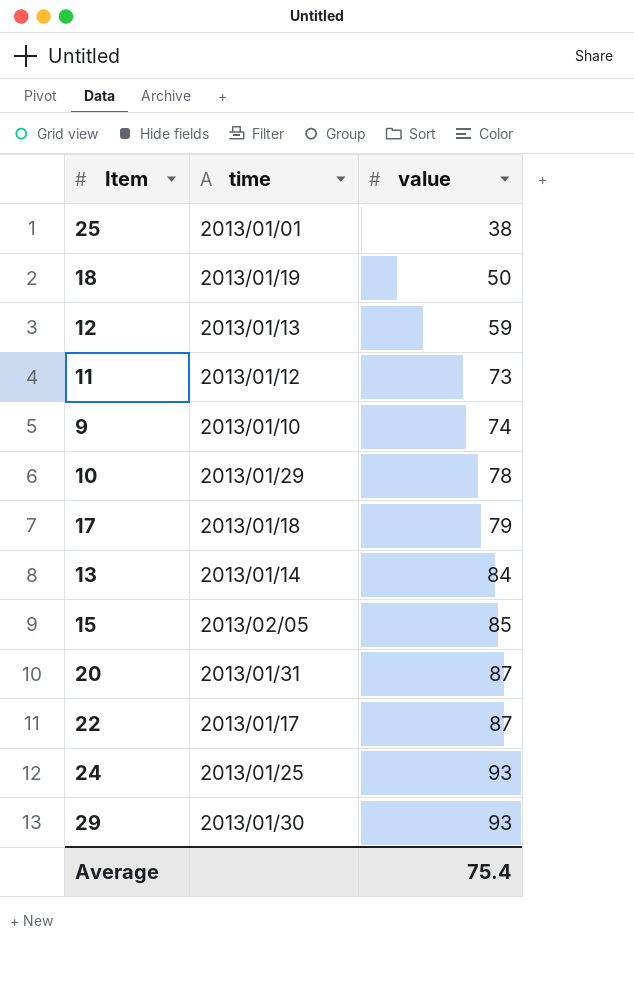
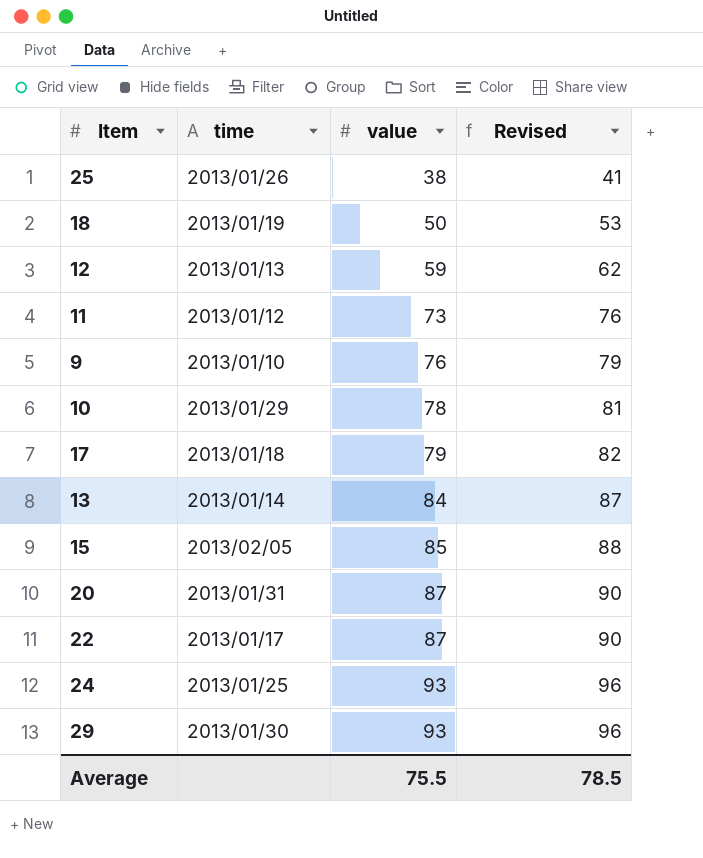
column Revised | formula: none -> [value] + 3
25 | time: 2013/01/01 -> 2013/01/26
9 | value: 74 -> 76
Average | value: 75.4 -> 75.5

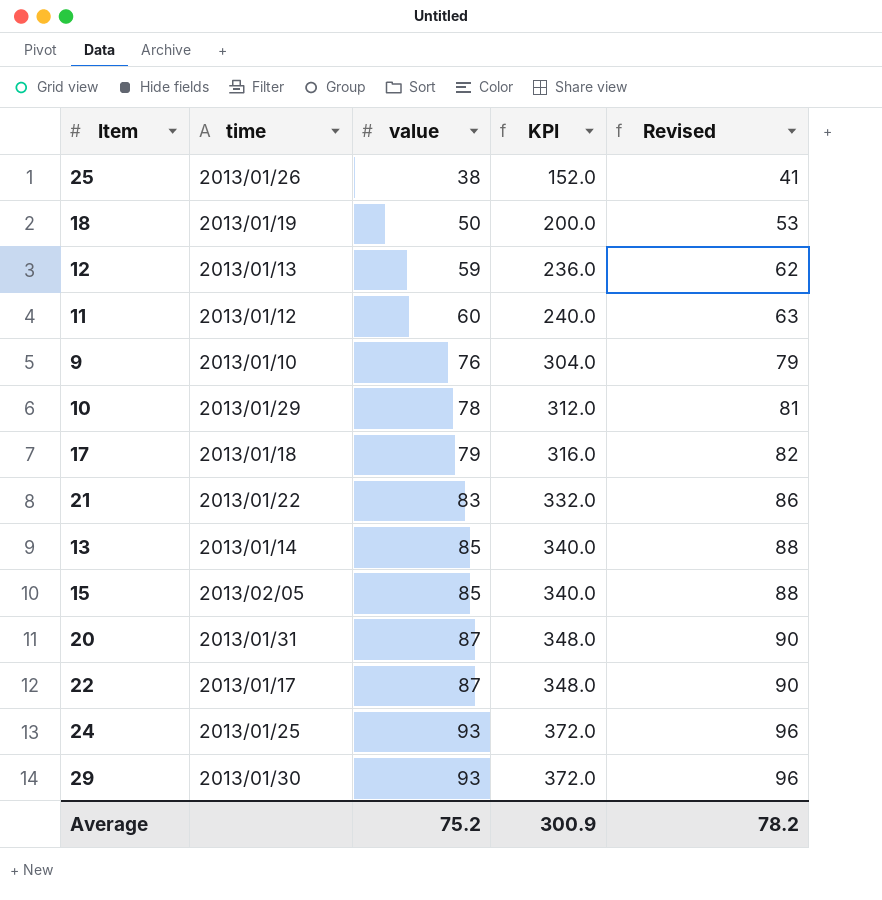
column KPI | formula: none -> [value] * 4
11 | value: 73 -> 60
11 | Revised: 76 -> 63
row 21: none -> 2013/01/22 | 83 | 332.0 | 86
13 | value: 84 -> 85
13 | Revised: 87 -> 88
Average | value: 75.5 -> 75.2
Average | Revised: 78.5 -> 78.2

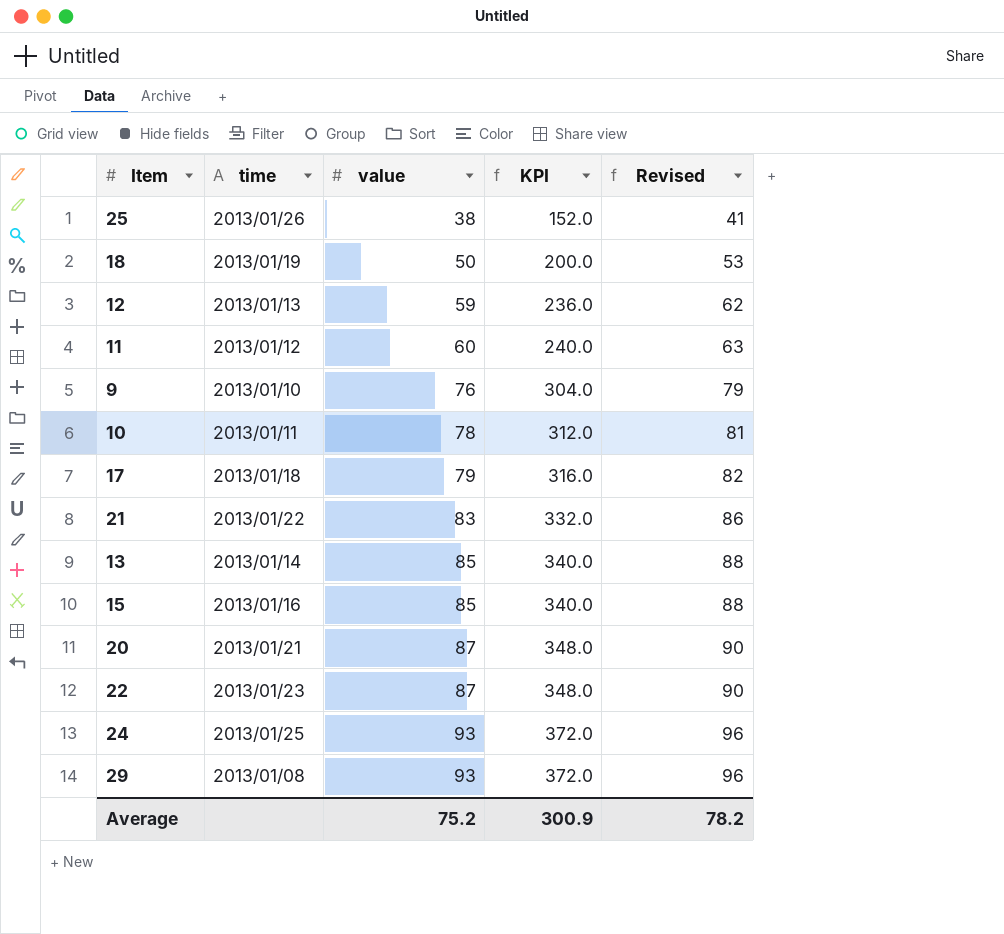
10 | time: 2013/01/29 -> 2013/01/11
15 | time: 2013/02/05 -> 2013/01/16
20 | time: 2013/01/31 -> 2013/01/21
22 | time: 2013/01/17 -> 2013/01/23
29 | time: 2013/01/30 -> 2013/01/08

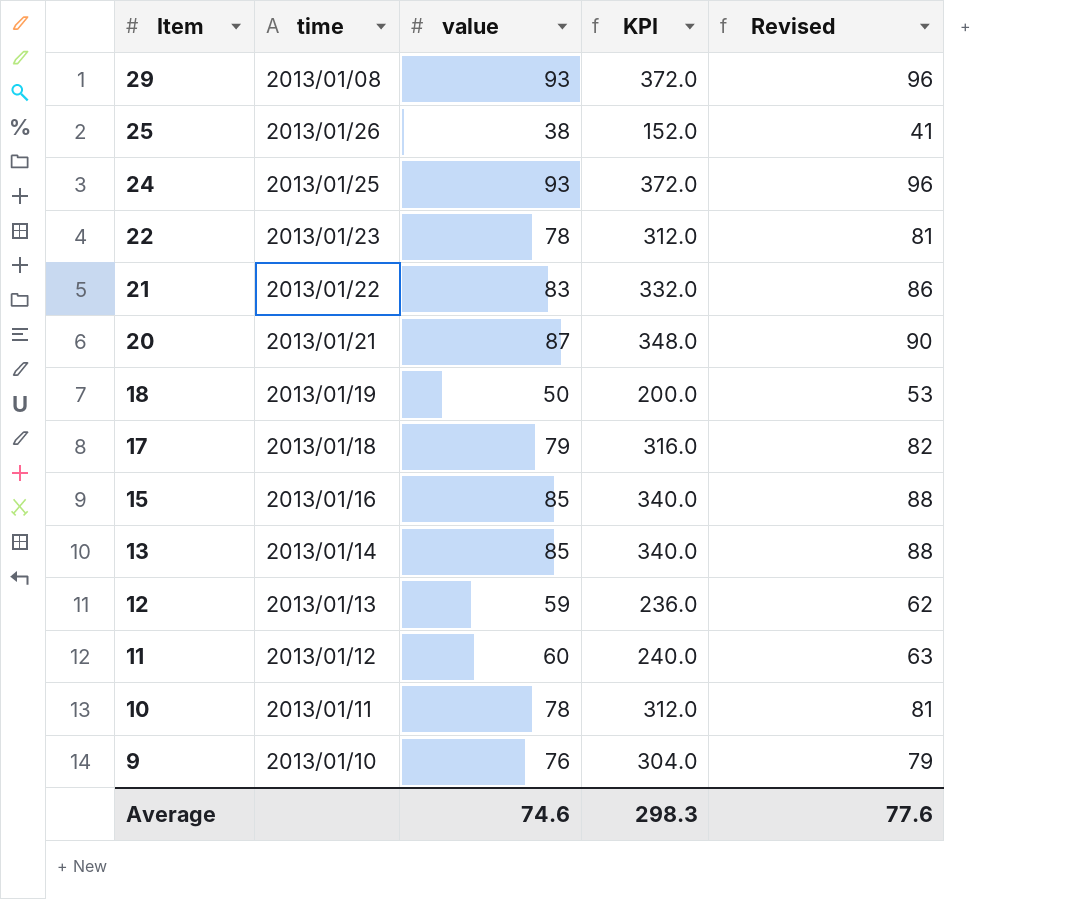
row order: value ascending -> Item descending
22 | value: 87 -> 78
22 | KPI: 348.0 -> 312.0
22 | Revised: 90 -> 81
Average | value: 75.2 -> 74.6
Average | KPI: 300.9 -> 298.3
Average | Revised: 78.2 -> 77.6

